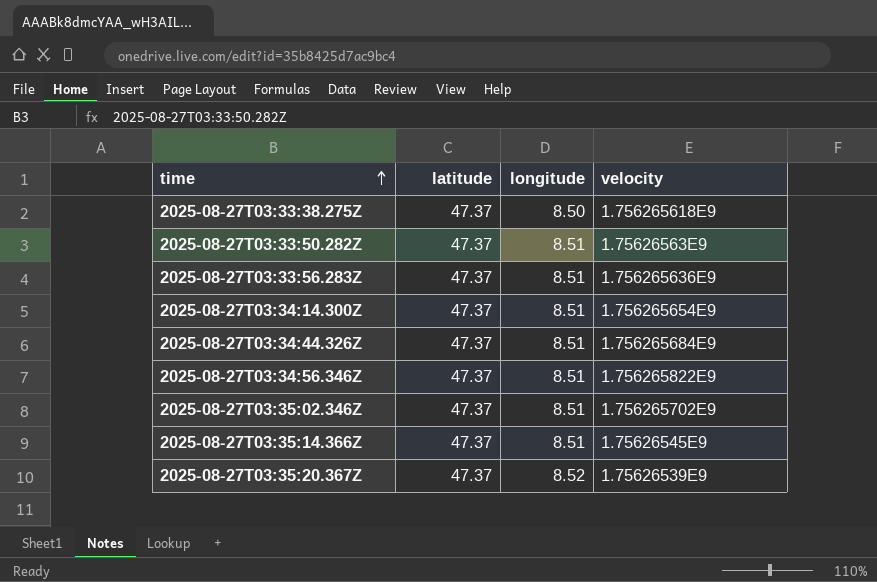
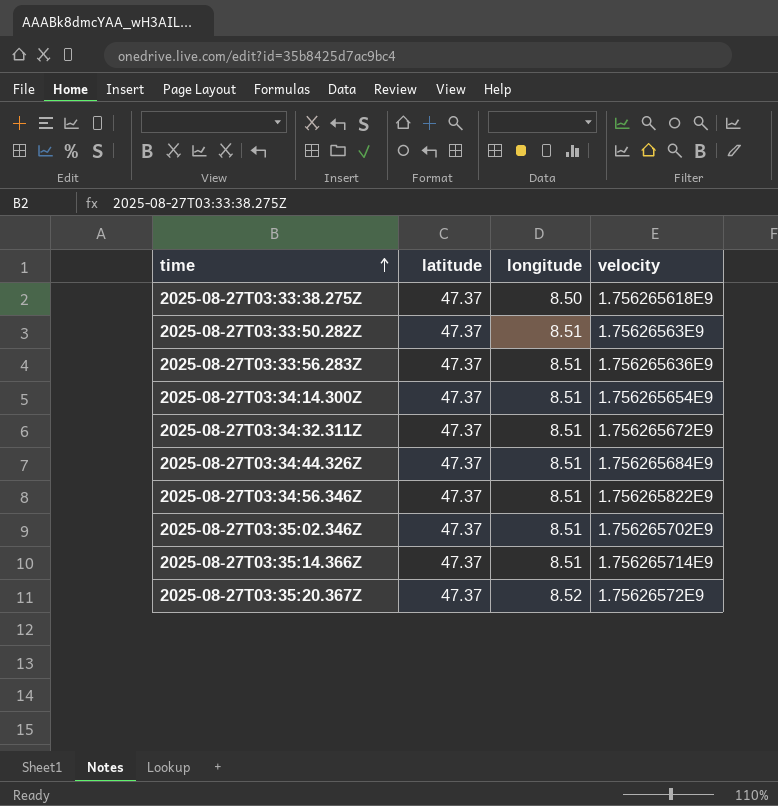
row 2025-08-27T03:34:32.311Z: none -> 47.37 | 8.51 | 1.756265672E9
2025-08-27T03:35:14.366Z | velocity: 1.75626545E9 -> 1.756265714E9
2025-08-27T03:35:20.367Z | velocity: 1.75626539E9 -> 1.75626572E9

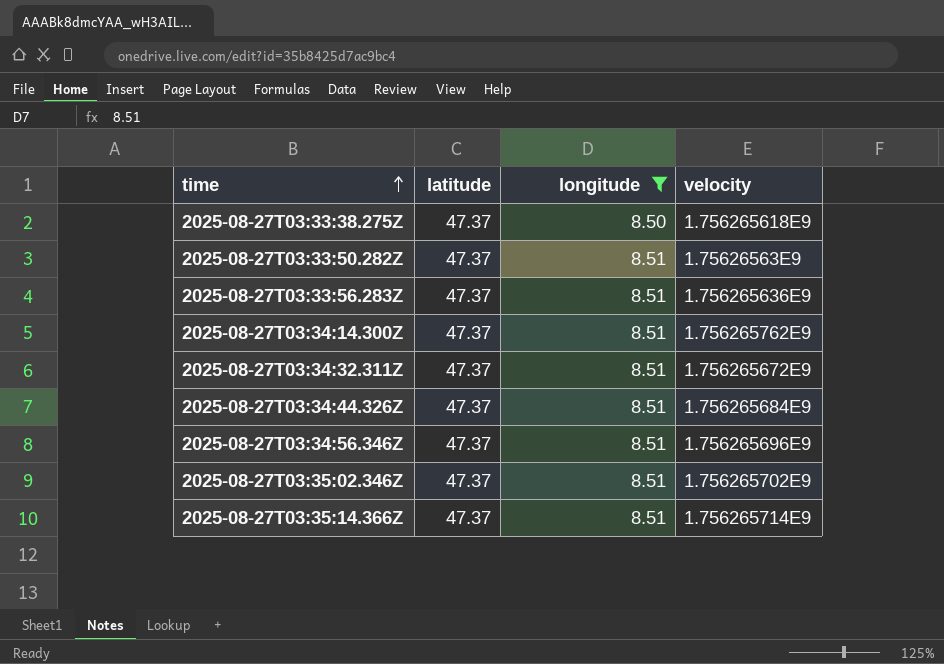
filter: none -> longitude != 8.52
2025-08-27T03:34:14.300Z | velocity: 1.756265654E9 -> 1.756265762E9
2025-08-27T03:34:56.346Z | velocity: 1.756265822E9 -> 1.756265696E9

